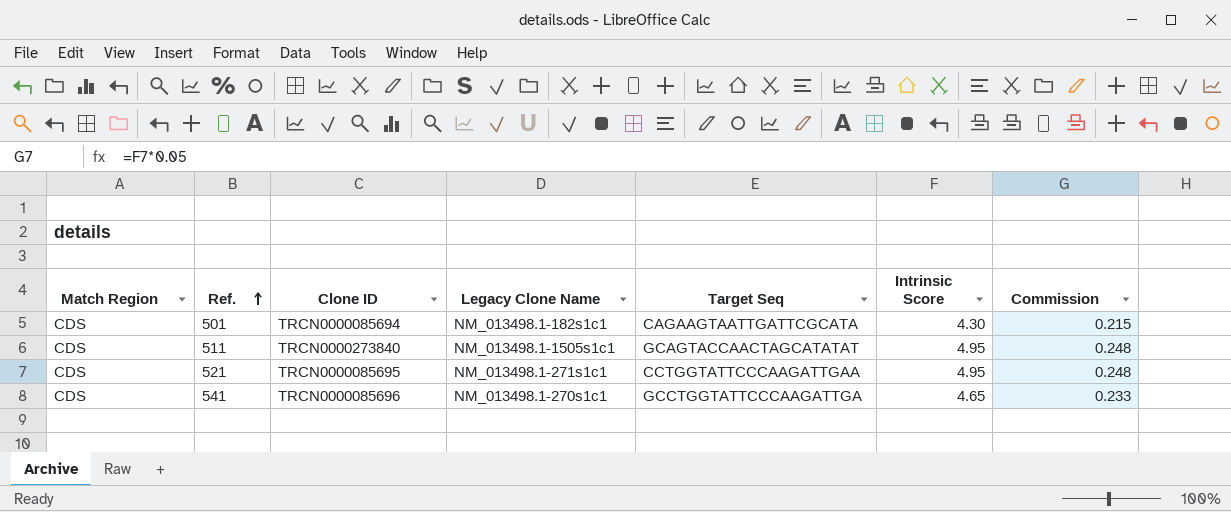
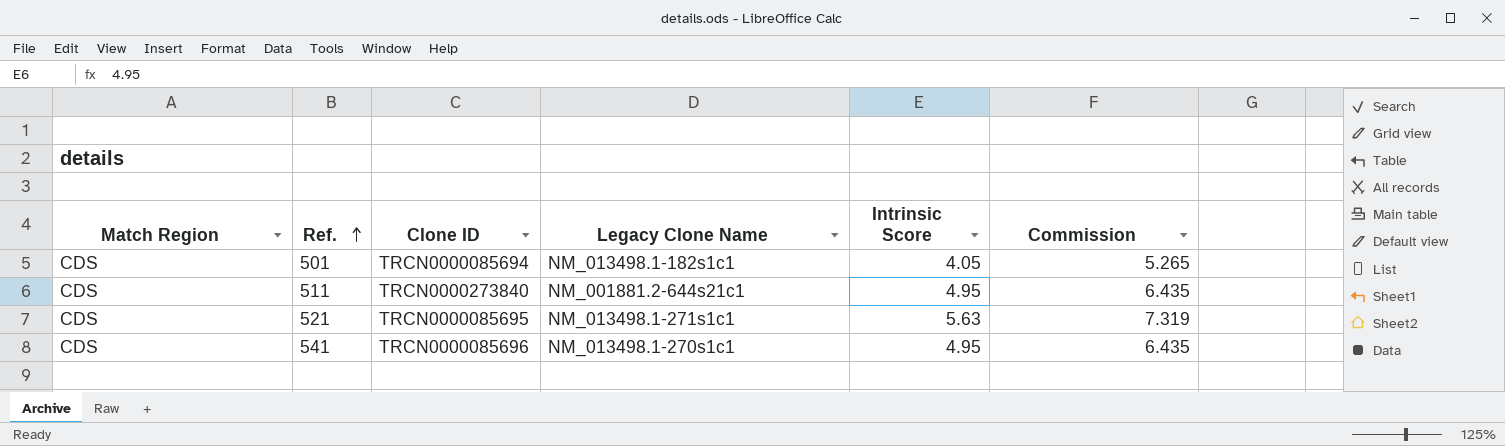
column Target Seq | position: 5 -> none
column Commission | formula: [Intrinsic Score] * 0.05 -> [Intrinsic Score] * 1.3
501 | Intrinsic Score: 4.30 -> 4.05
511 | Legacy Clone Name: NM_013498.1-1505s1c1 -> NM_001881.2-644s21c1
521 | Intrinsic Score: 4.95 -> 5.63
541 | Intrinsic Score: 4.65 -> 4.95

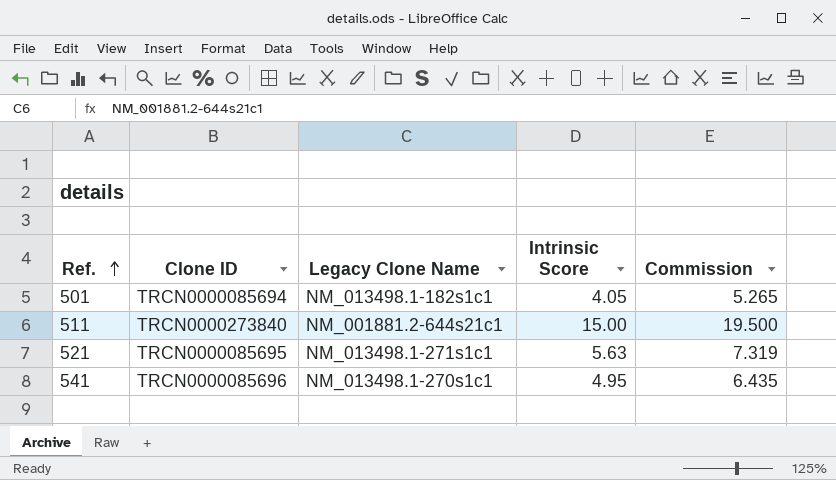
column Match Region | position: 1 -> none
511 | Intrinsic Score: 4.95 -> 15.00
511 | Commission: 6.435 -> 19.500

